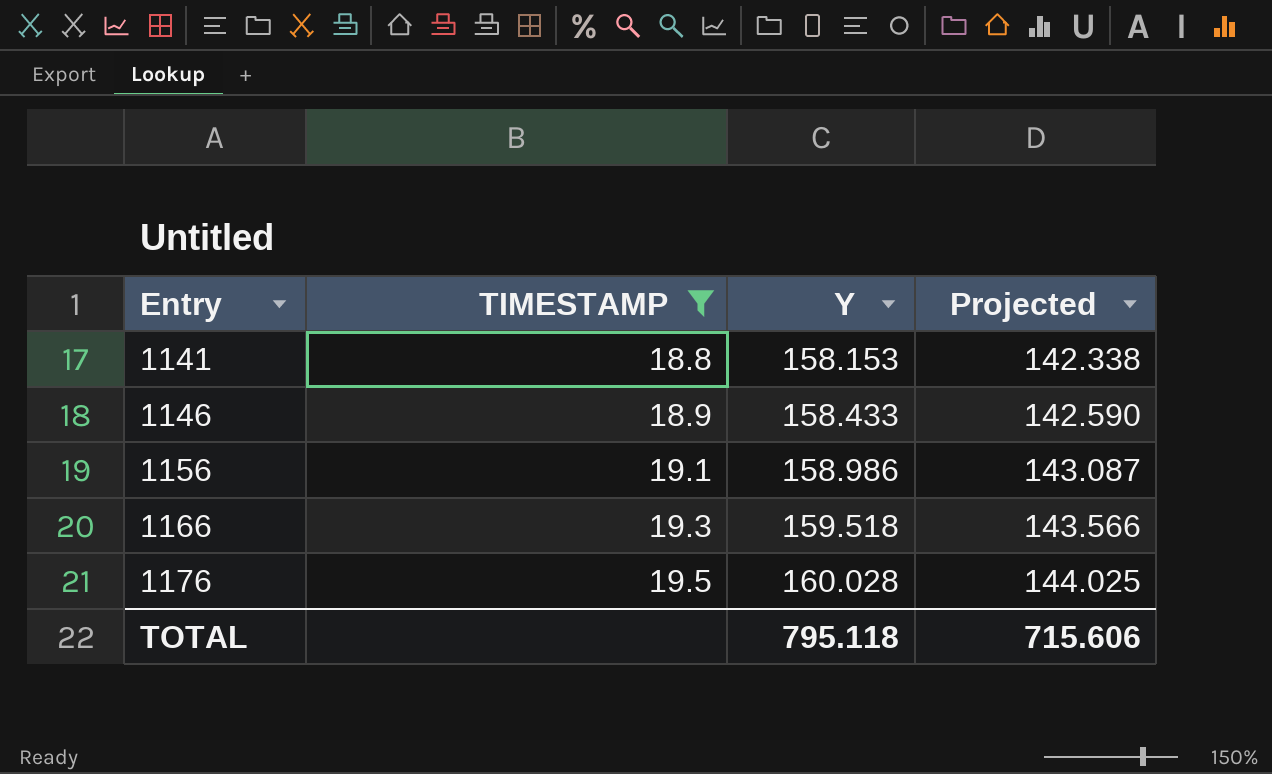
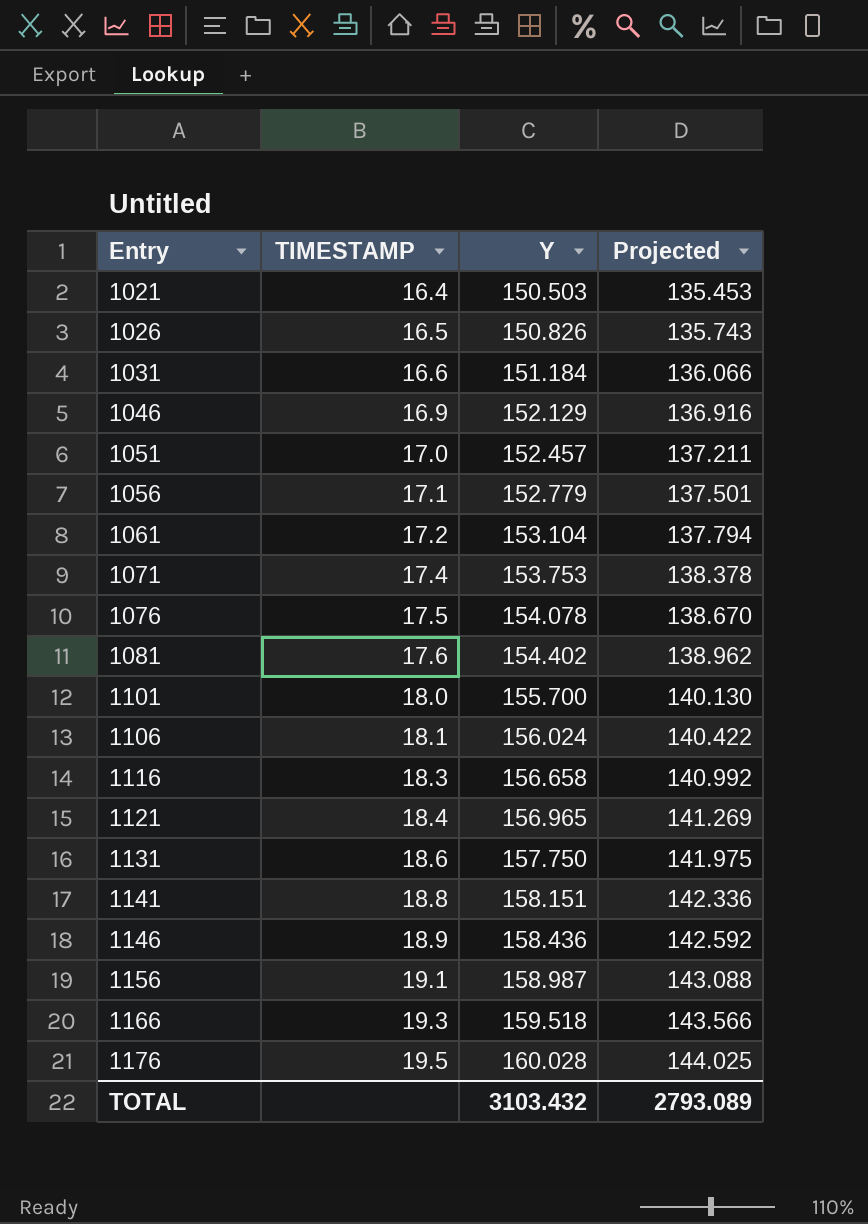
filter: TIMESTAMP >= 18.8 -> none
1141 | Y: 158.153 -> 158.151
1141 | Projected: 142.338 -> 142.336
1146 | Y: 158.433 -> 158.436
1146 | Projected: 142.590 -> 142.592
1156 | Y: 158.986 -> 158.987
1156 | Projected: 143.087 -> 143.088
TOTAL | Y: 795.118 -> 3103.432
TOTAL | Projected: 715.606 -> 2793.089

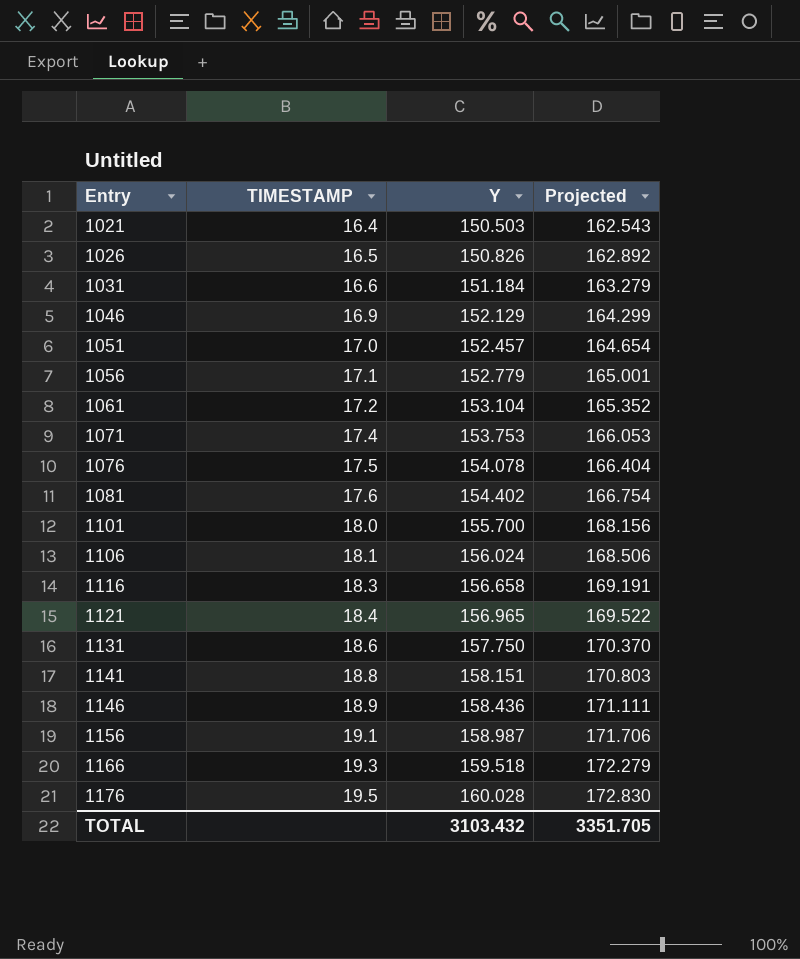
column Projected | formula: [Y] * 0.9 -> [Y] * 1.08
TOTAL | Projected: 2793.089 -> 3351.705

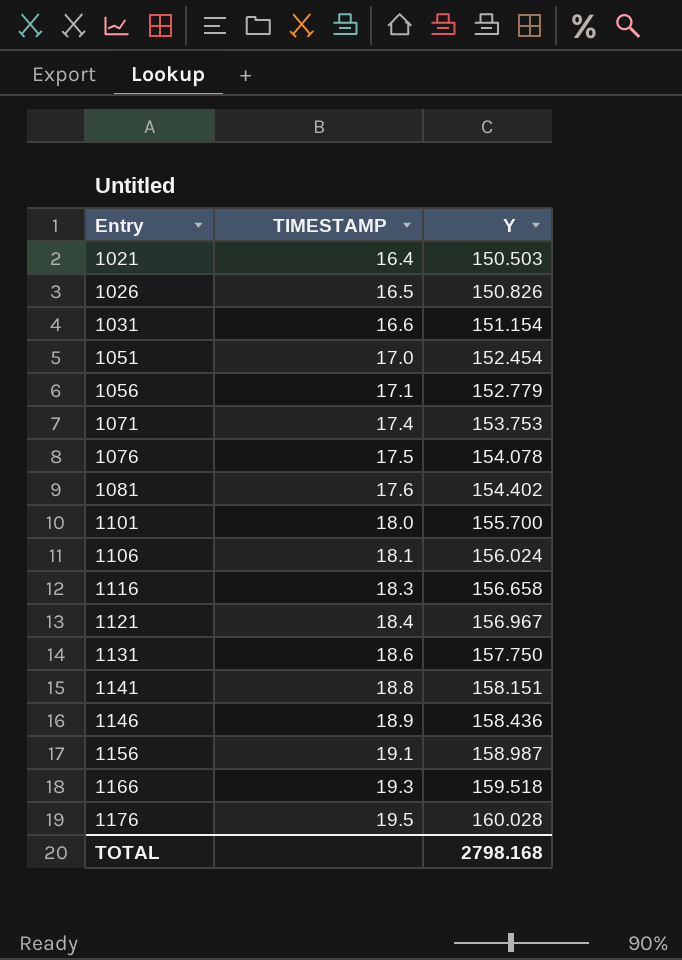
column Projected | formula: [Y] * 1.08 -> none
row 1046: 16.9 | 152.129 | 164.299 -> none
row 1061: 17.2 | 153.104 | 165.352 -> none
1031 | Y: 151.184 -> 151.154
1051 | Y: 152.457 -> 152.454
1121 | Y: 156.965 -> 156.967
TOTAL | Y: 3103.432 -> 2798.168

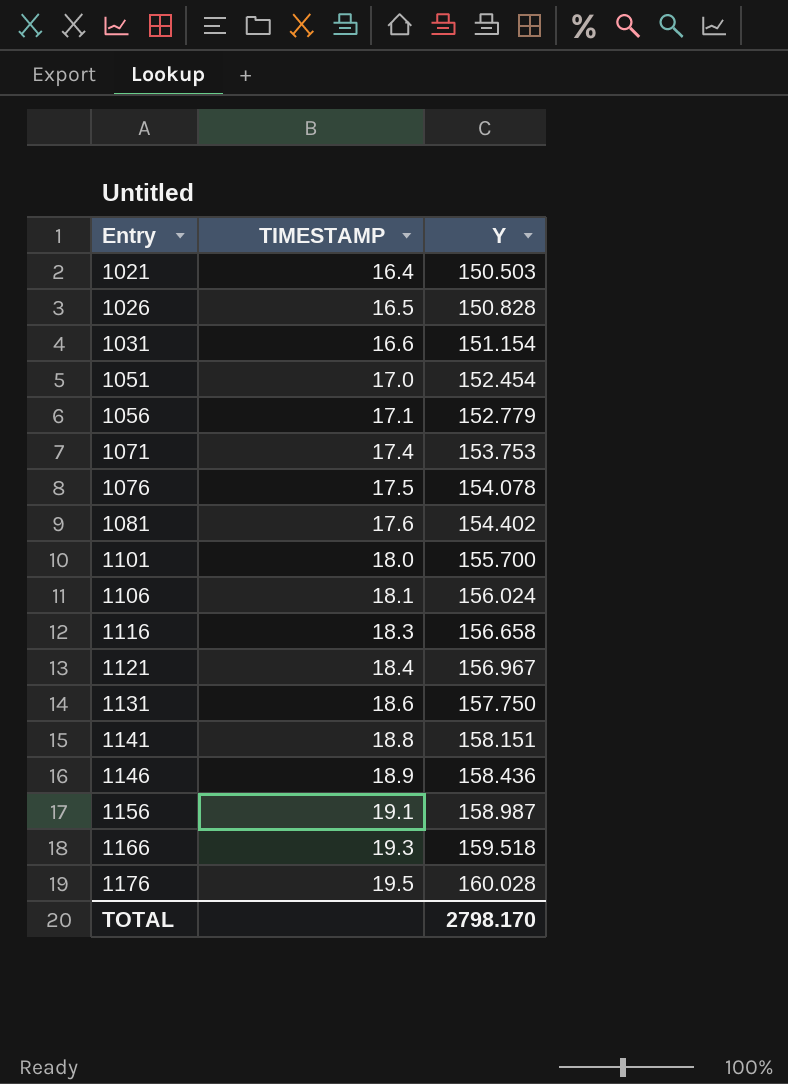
1026 | Y: 150.826 -> 150.828
TOTAL | Y: 2798.168 -> 2798.170

